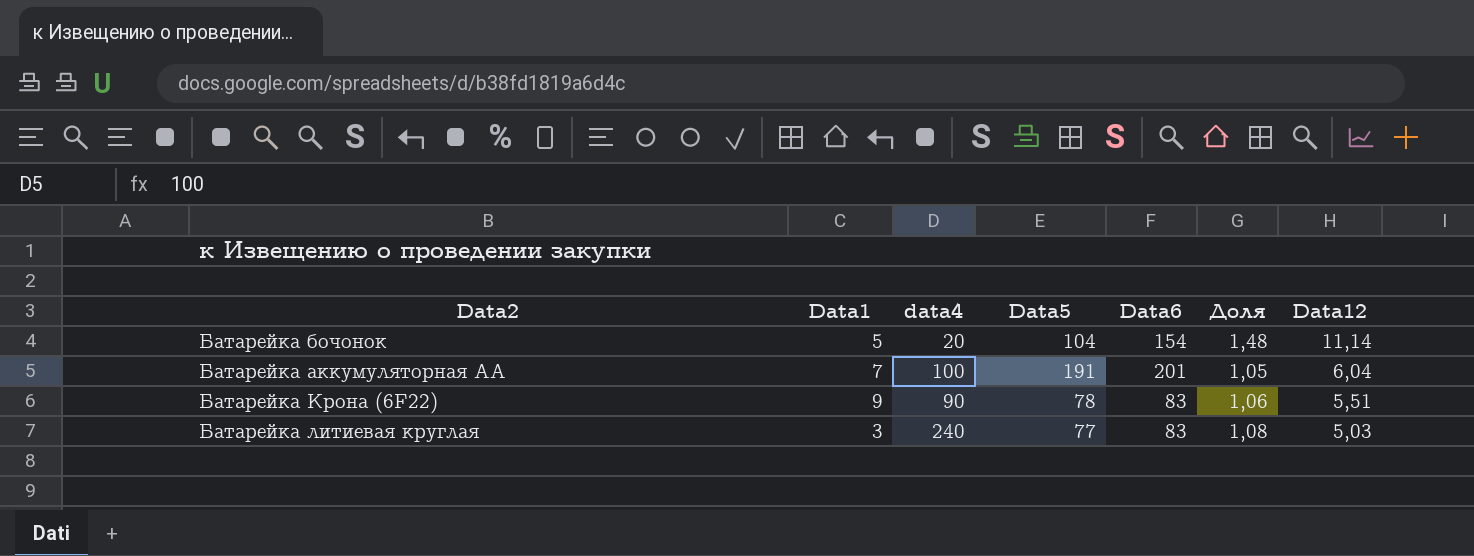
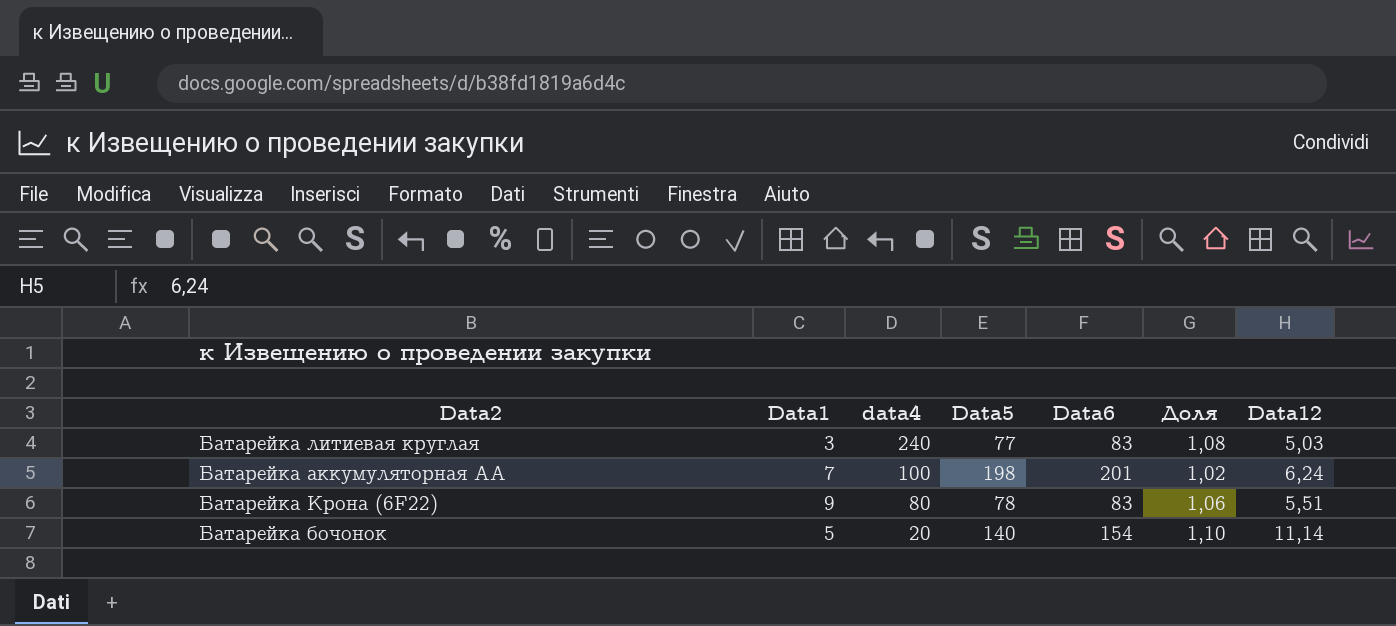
row order: Data12 descending -> data4 descending
Батарейка аккумуляторная АА | Data5: 191 -> 198
Батарейка аккумуляторная АА | Доля: 1,05 -> 1,02
Батарейка аккумуляторная АА | Data12: 6,04 -> 6,24
Батарейка Крона (6F22) | data4: 90 -> 80
Батарейка бочонок | Data5: 104 -> 140
Батарейка бочонок | Доля: 1,48 -> 1,10

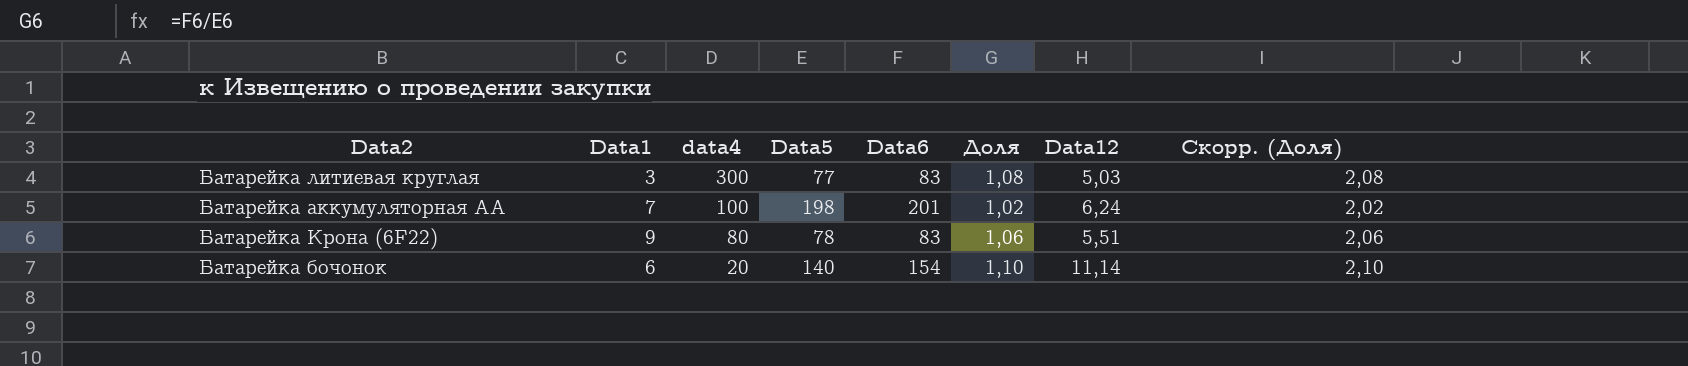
column Скорр. (Доля) | formula: none -> [Доля] + 1
Батарейка литиевая круглая | data4: 240 -> 300
Батарейка бочонок | Data1: 5 -> 6

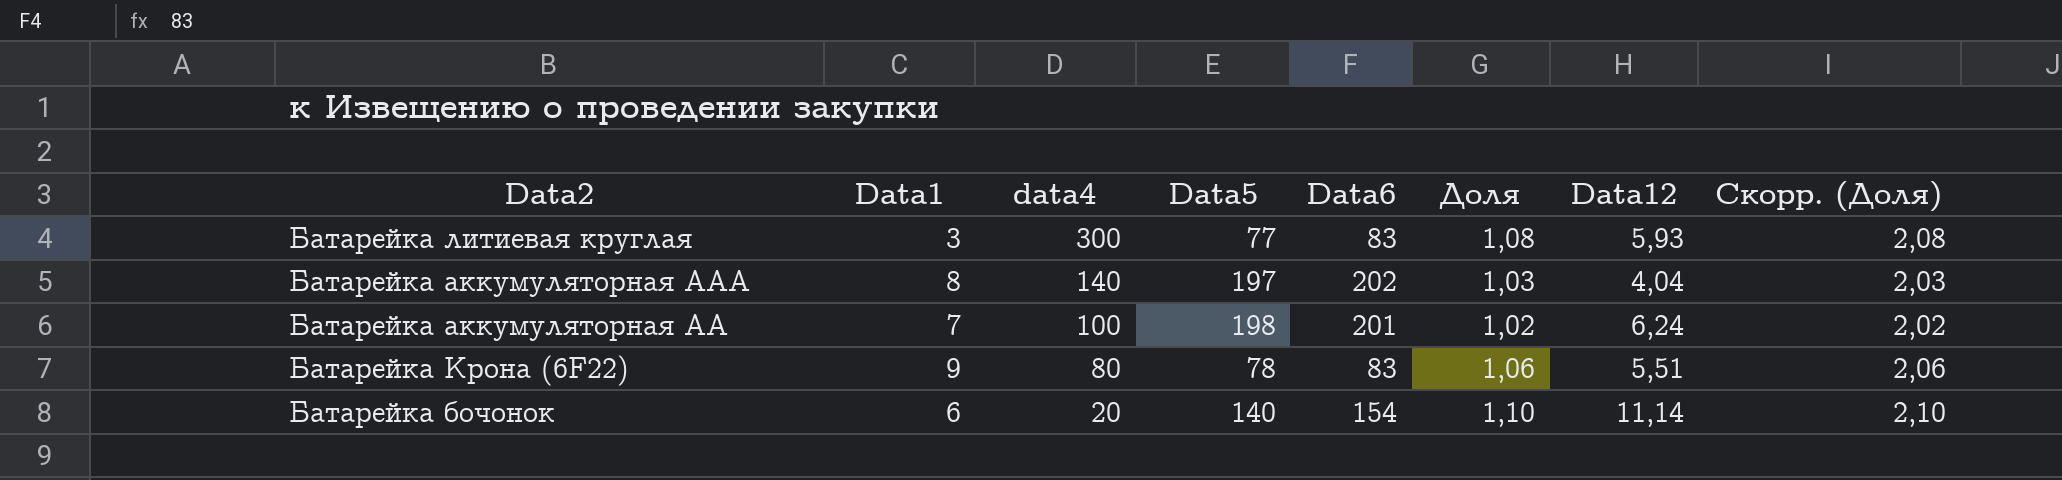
Батарейка литиевая круглая | Data12: 5,03 -> 5,93
row Батарейка аккумуляторная ААА: none -> 8 | 140 | 197 | 202 | 1,03 | 4,04 | 2,03

